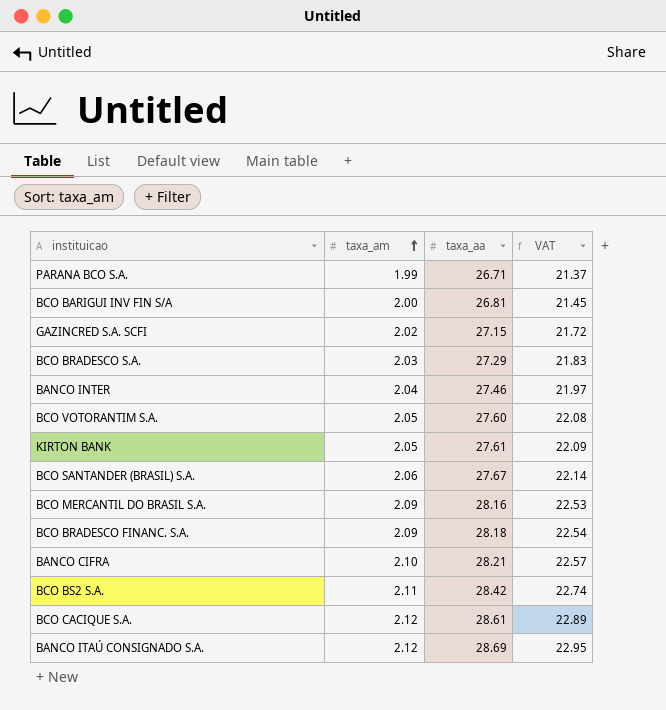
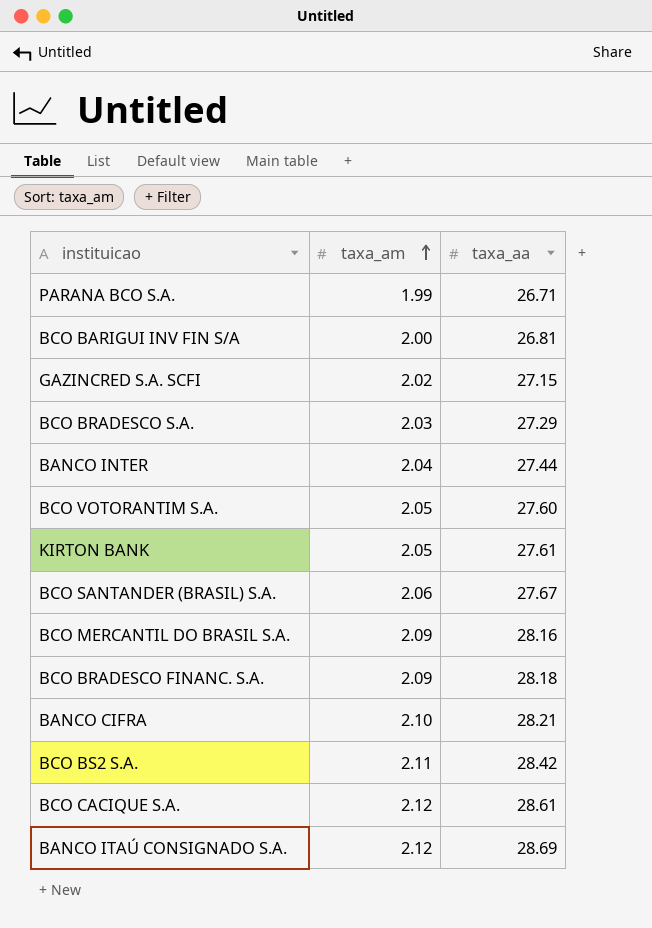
column VAT | formula: [taxa_aa] * 0.8 -> none
BANCO INTER | taxa_aa: 27.46 -> 27.44

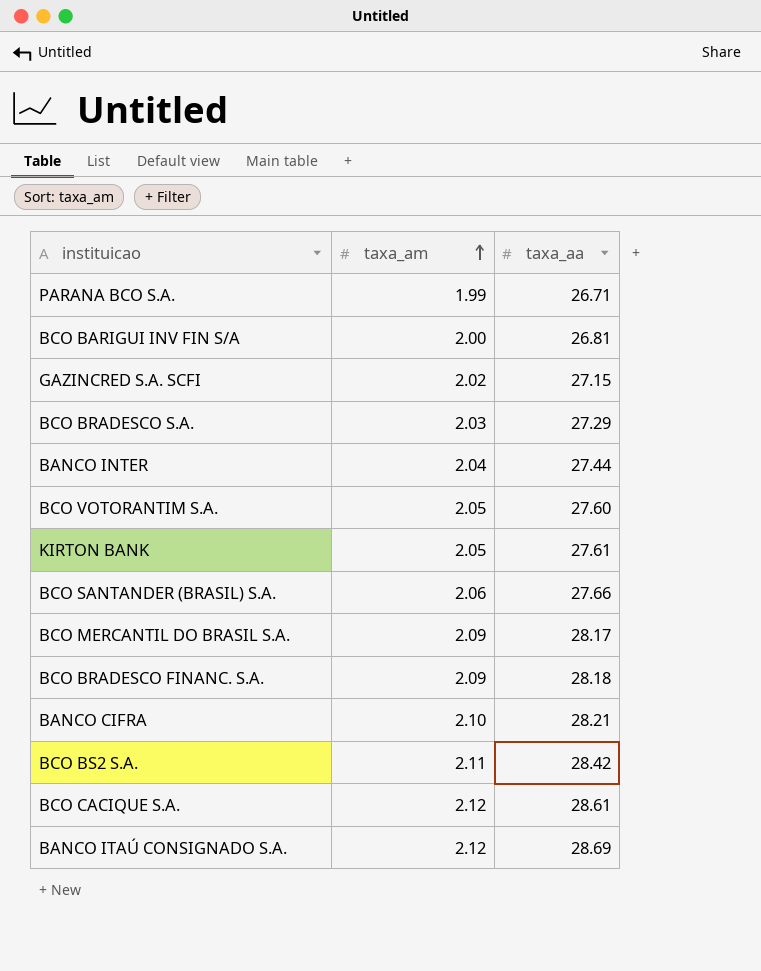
BCO SANTANDER (BRASIL) S.A. | taxa_aa: 27.67 -> 27.66
BCO MERCANTIL DO BRASIL S.A. | taxa_aa: 28.16 -> 28.17

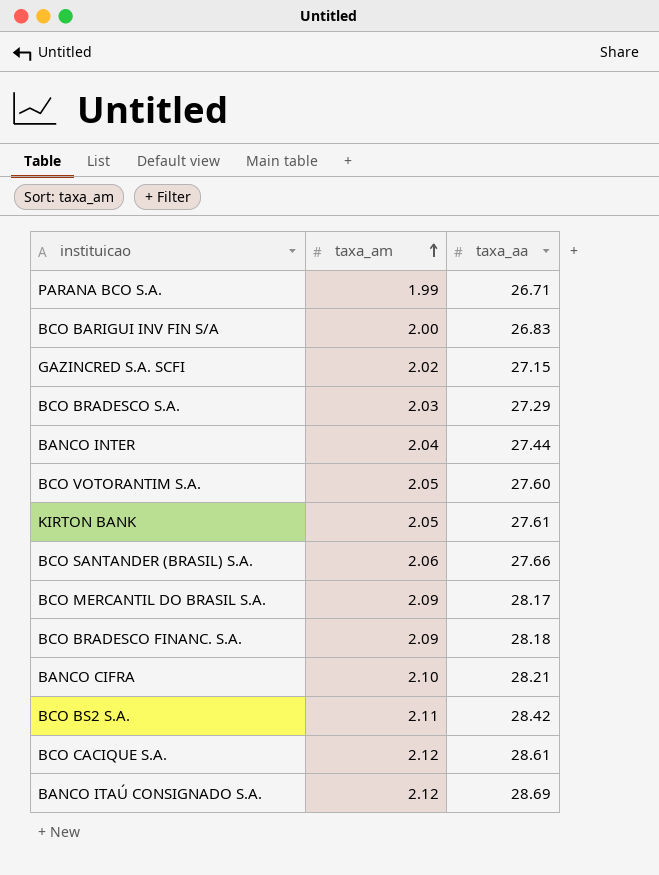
BCO BARIGUI INV FIN S/A | taxa_aa: 26.81 -> 26.83

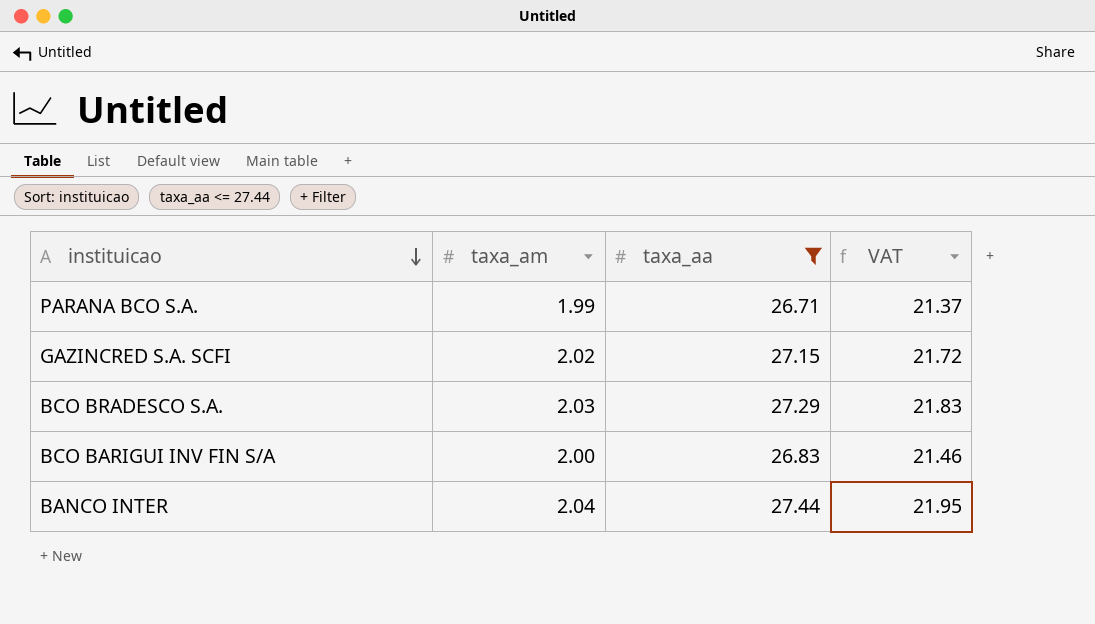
filter: none -> taxa_aa <= 27.44
row order: taxa_am ascending -> instituicao descending
column VAT | formula: none -> [taxa_aa] * 0.8

